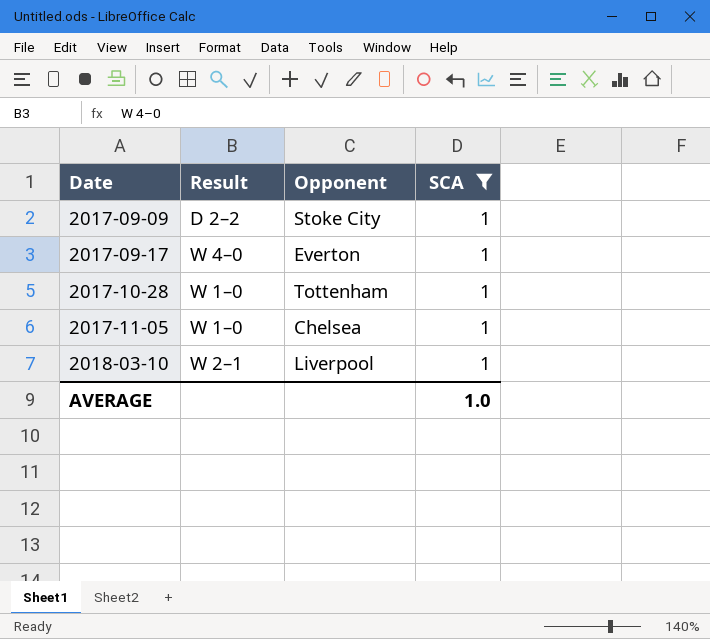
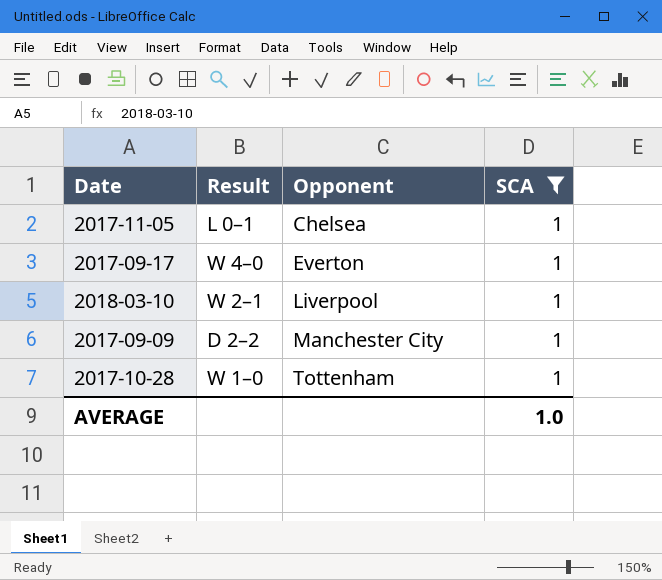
row order: Date ascending -> Opponent ascending
2017-11-05 | Result: W 1–0 -> L 0–1
2017-09-09 | Opponent: Stoke City -> Manchester City

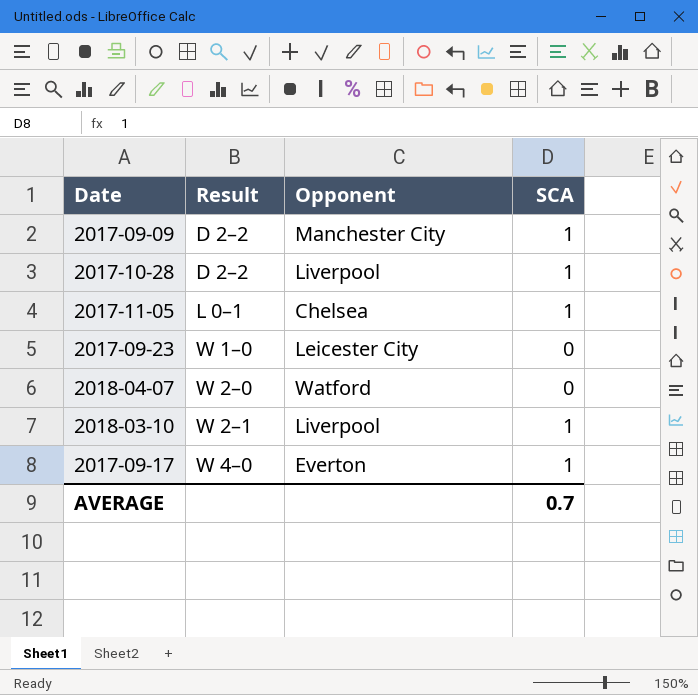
filter: SCA = 1 -> none
row order: Opponent ascending -> Result ascending
2017-10-28 | Result: W 1–0 -> D 2–2
2017-10-28 | Opponent: Tottenham -> Liverpool
AVERAGE | SCA: 1.0 -> 0.7

